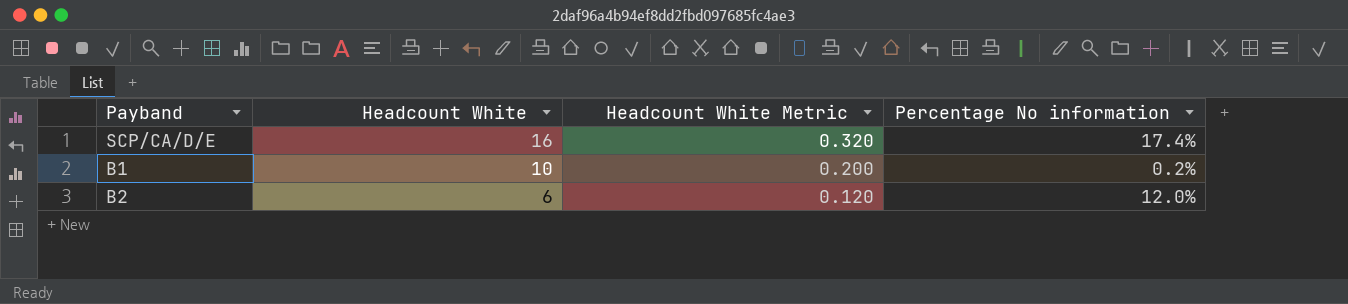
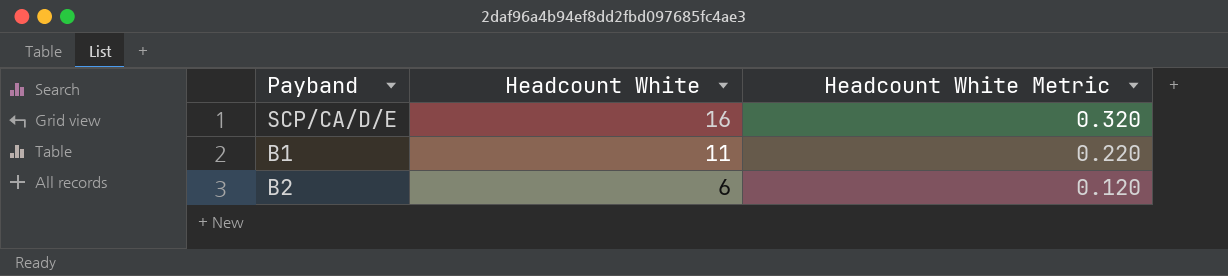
column Percentage No information | position: 4 -> none
B1 | Headcount White: 10 -> 11
B1 | Headcount White Metric: 0.200 -> 0.220

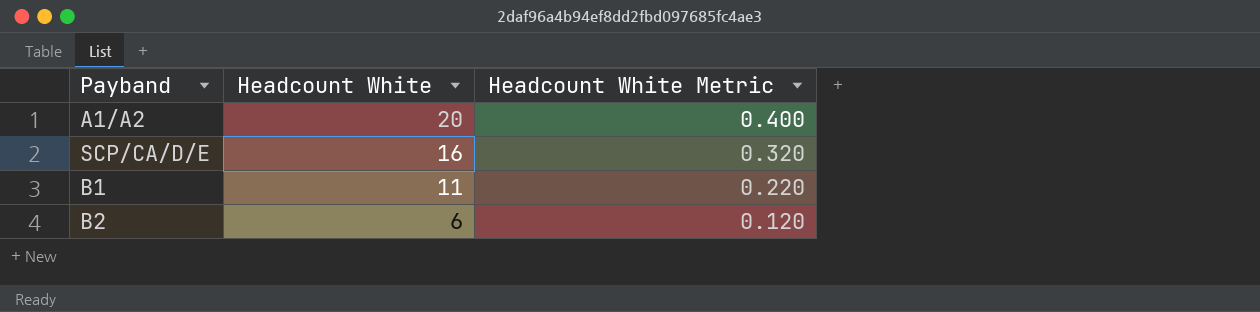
row A1/A2: none -> 20 | 0.400

